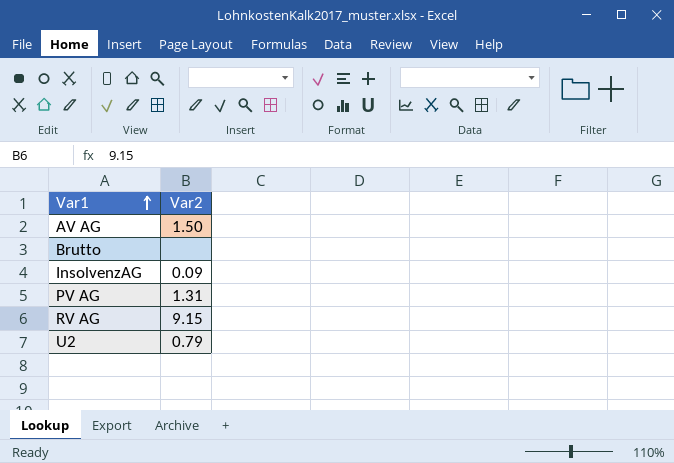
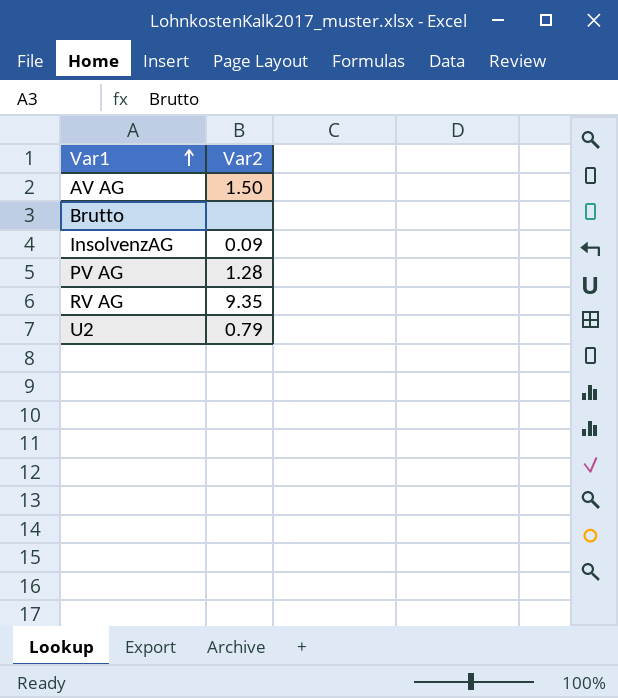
PV AG | Var2: 1.31 -> 1.28
RV AG | Var2: 9.15 -> 9.35

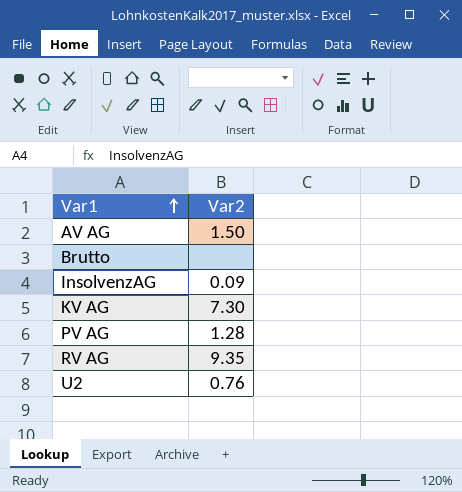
row KV AG: none -> 7.30
U2 | Var2: 0.79 -> 0.76

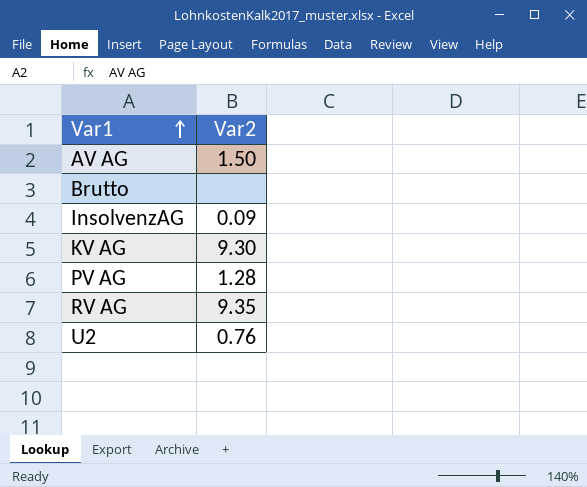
KV AG | Var2: 7.30 -> 9.30

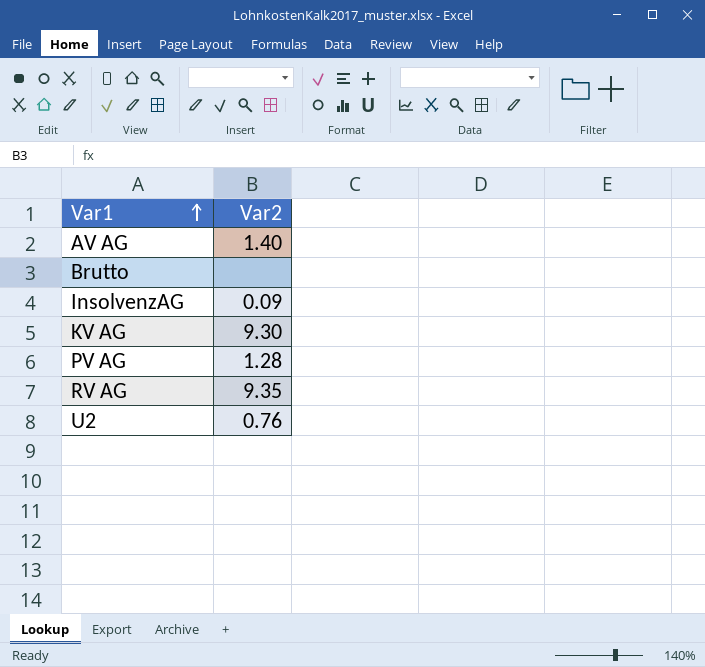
AV AG | Var2: 1.50 -> 1.40

